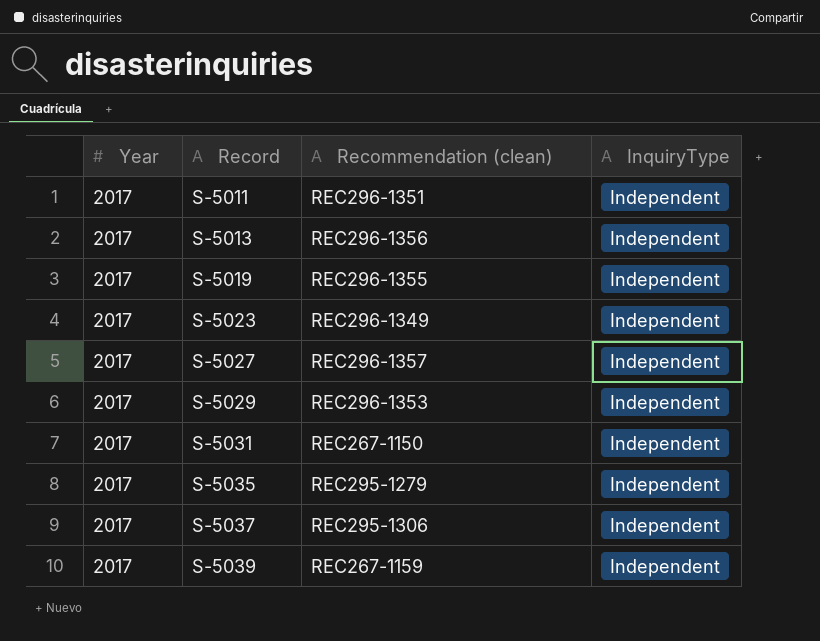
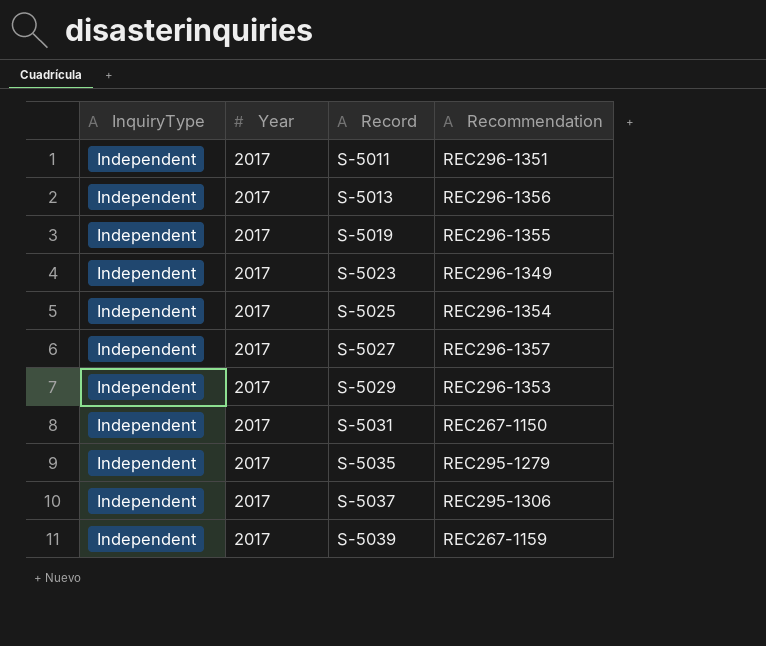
column InquiryType | position: 4 -> 1
column name: Recommendation (clean) -> Recommendation
row S-5025: none -> Independent | 2017 | REC296-1354

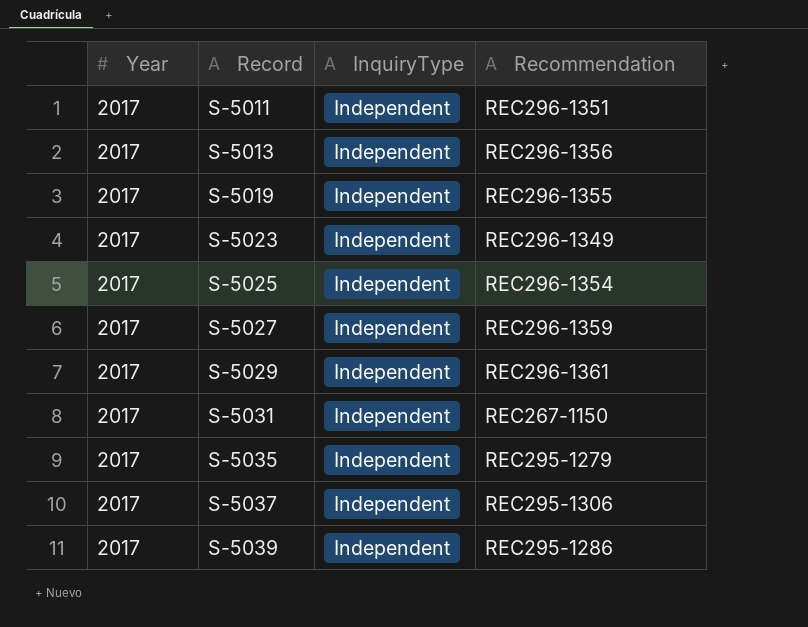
column InquiryType | position: 1 -> 3
S-5027 | Recommendation: REC296-1357 -> REC296-1359
S-5029 | Recommendation: REC296-1353 -> REC296-1361
S-5039 | Recommendation: REC267-1159 -> REC295-1286

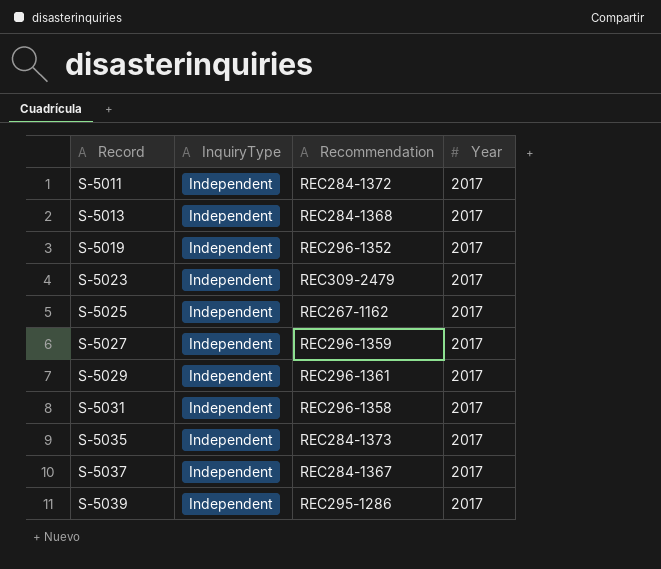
column Year | position: 1 -> 4
S-5011 | Recommendation: REC296-1351 -> REC284-1372
S-5013 | Recommendation: REC296-1356 -> REC284-1368
S-5019 | Recommendation: REC296-1355 -> REC296-1352
S-5023 | Recommendation: REC296-1349 -> REC309-2479
S-5025 | Recommendation: REC296-1354 -> REC267-1162
S-5031 | Recommendation: REC267-1150 -> REC296-1358
S-5035 | Recommendation: REC295-1279 -> REC284-1373
S-5037 | Recommendation: REC295-1306 -> REC284-1367

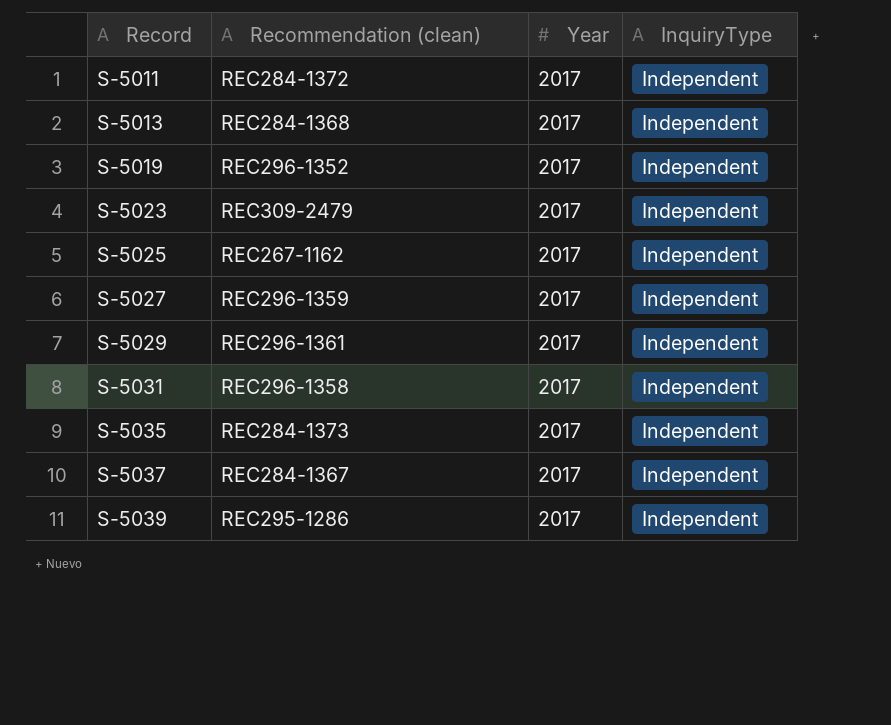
column name: Recommendation -> Recommendation (clean)
column InquiryType | position: 2 -> 4

